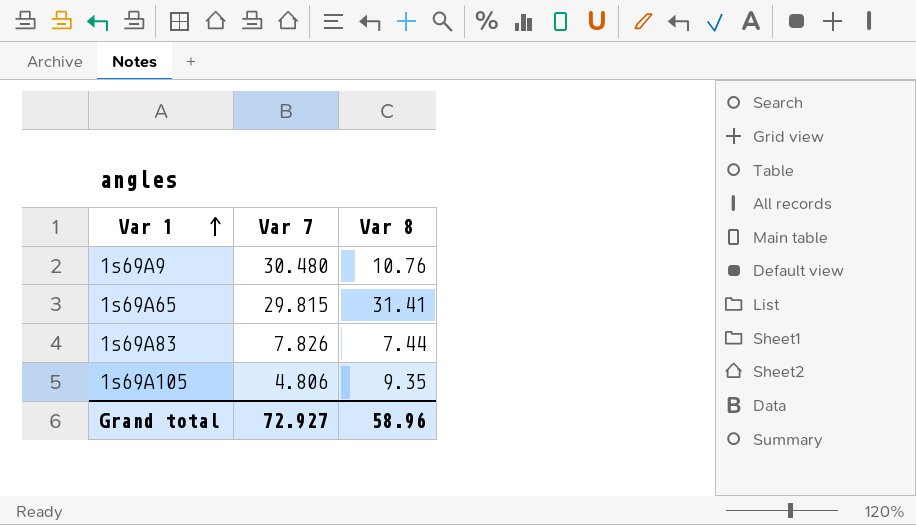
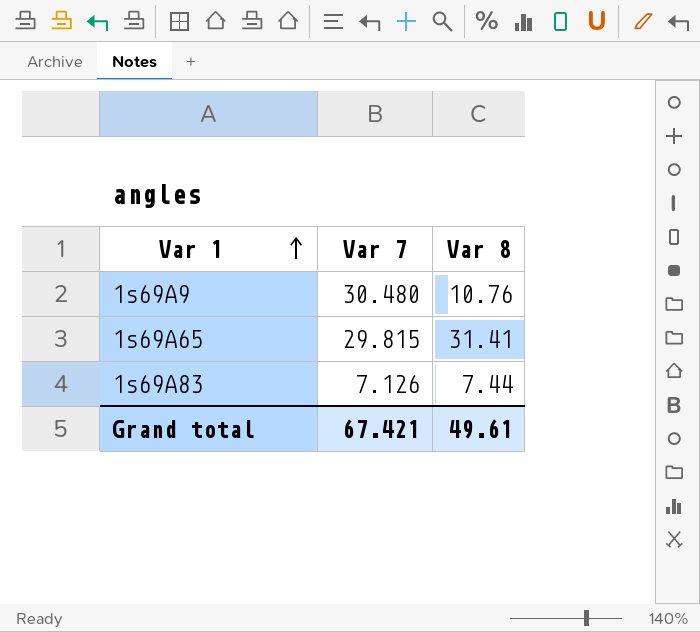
row 1s69A105: 4.806 | 9.35 -> none
1s69A83 | Var 7: 7.826 -> 7.126
Grand total | Var 7: 72.927 -> 67.421
Grand total | Var 8: 58.96 -> 49.61

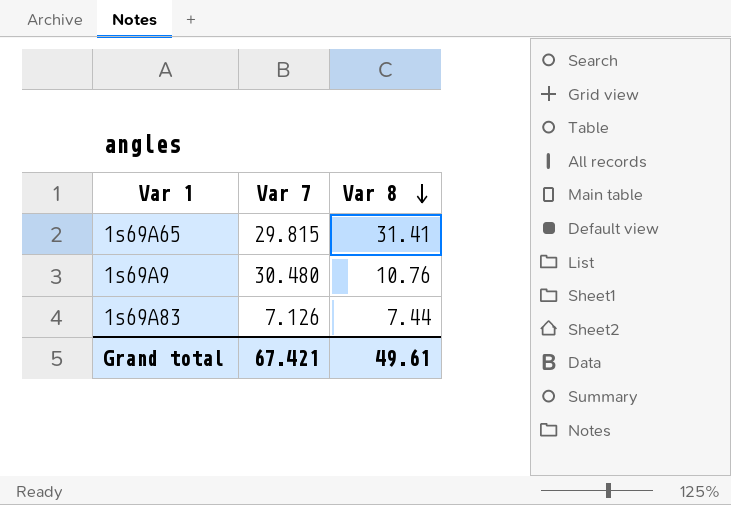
row order: Var 1 ascending -> Var 8 descending

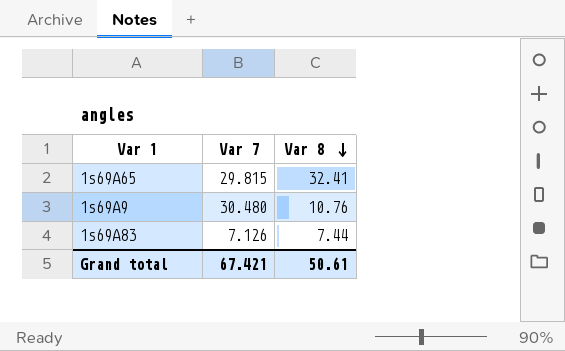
1s69A65 | Var 8: 31.41 -> 32.41
Grand total | Var 8: 49.61 -> 50.61

